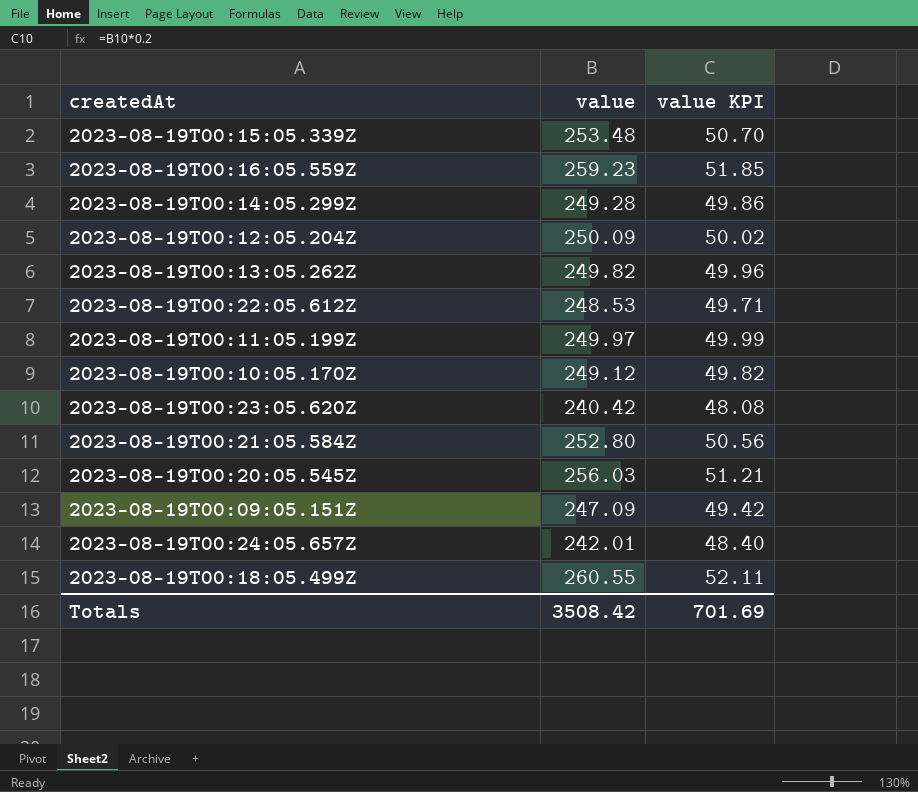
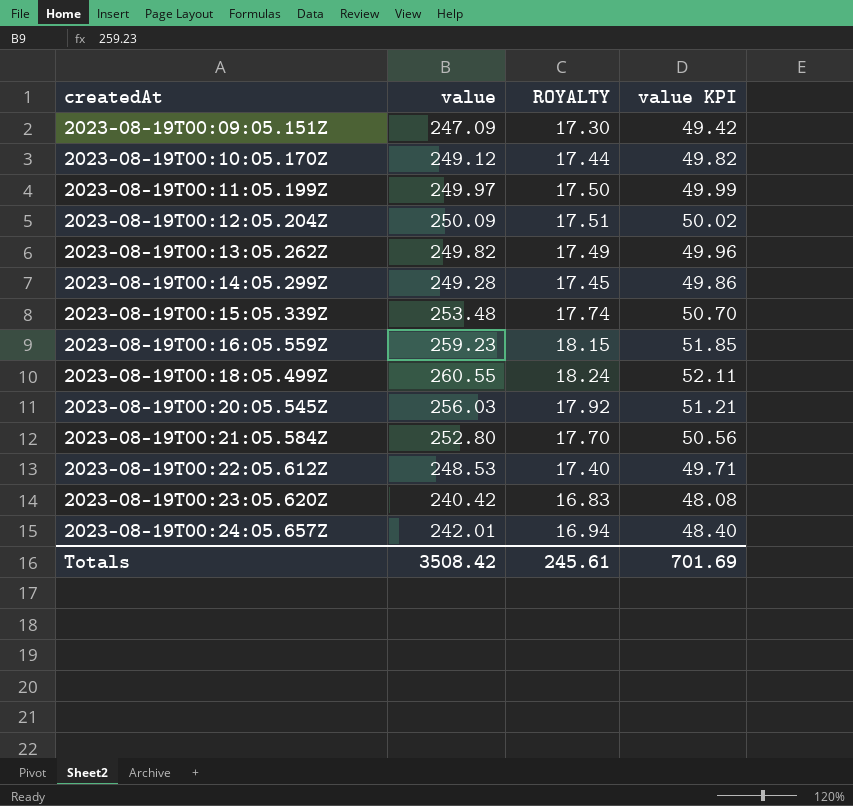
row order: none -> createdAt ascending
column ROYALTY | formula: none -> [value] * 0.07

